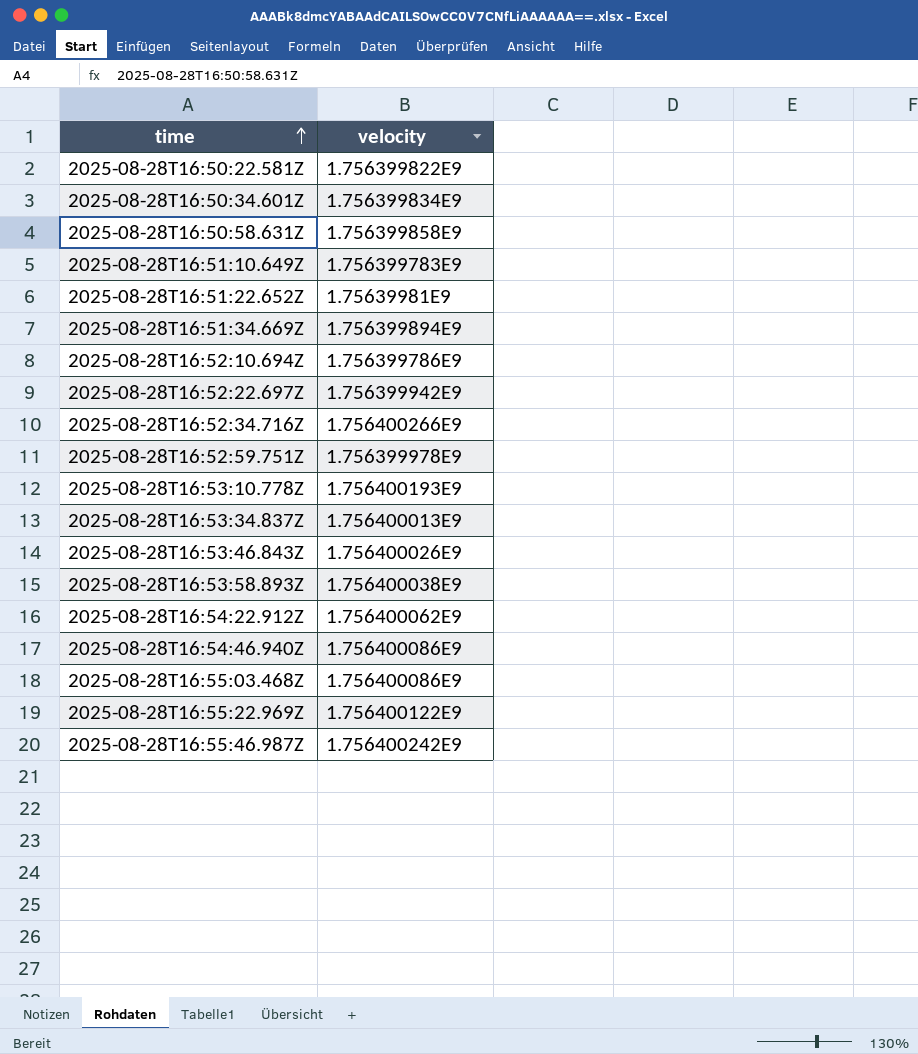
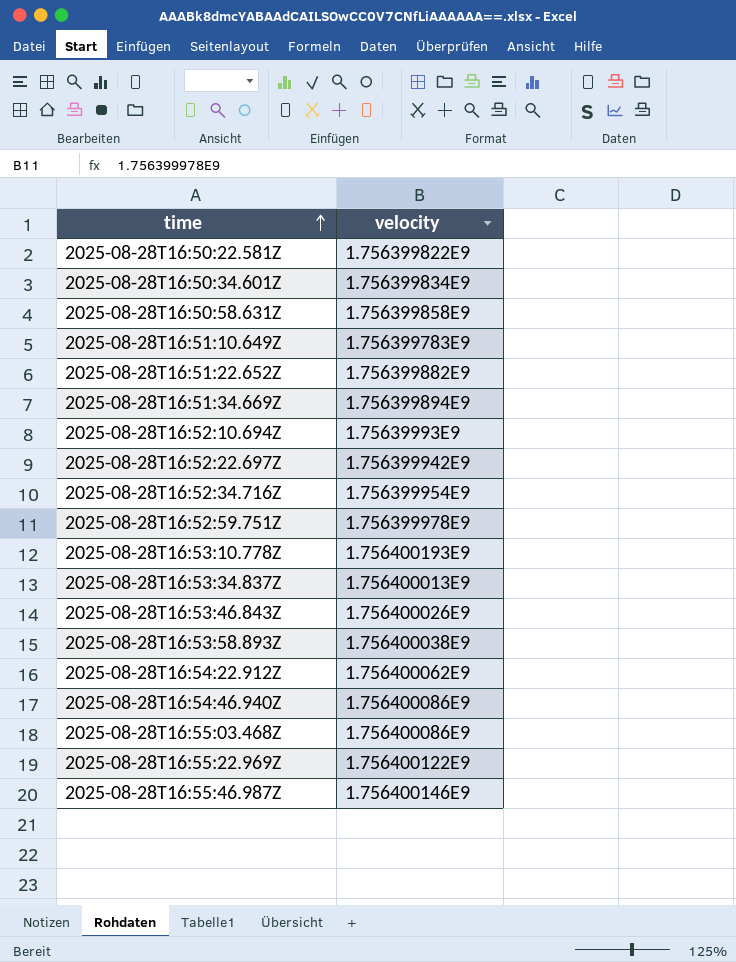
2025-08-28T16:51:22.652Z | velocity: 1.75639981E9 -> 1.756399882E9
2025-08-28T16:52:10.694Z | velocity: 1.756399786E9 -> 1.75639993E9
2025-08-28T16:52:34.716Z | velocity: 1.756400266E9 -> 1.756399954E9
2025-08-28T16:55:46.987Z | velocity: 1.756400242E9 -> 1.756400146E9

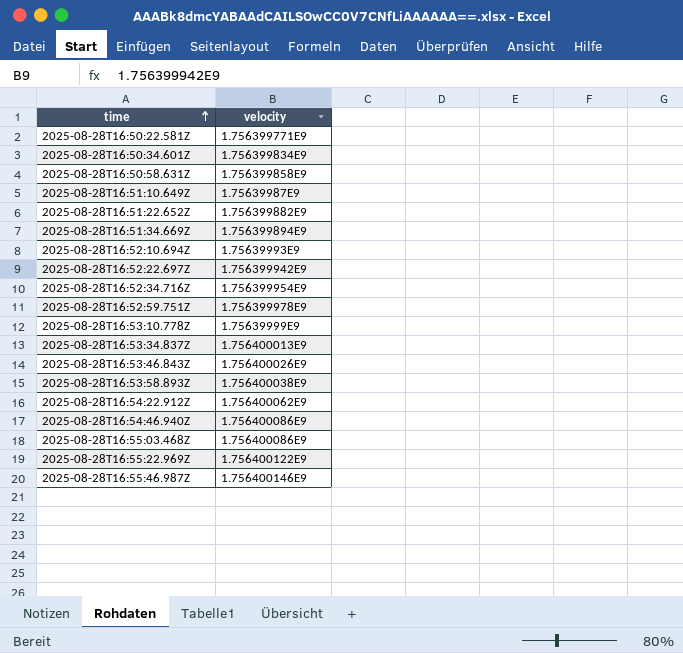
2025-08-28T16:50:22.581Z | velocity: 1.756399822E9 -> 1.756399771E9
2025-08-28T16:51:10.649Z | velocity: 1.756399783E9 -> 1.75639987E9
2025-08-28T16:53:10.778Z | velocity: 1.756400193E9 -> 1.75639999E9

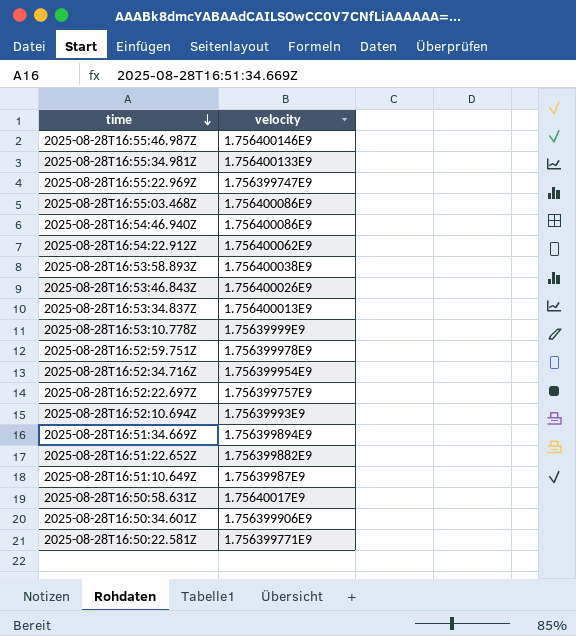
row order: time ascending -> time descending
row 2025-08-28T16:55:34.981Z: none -> 1.756400133E9
2025-08-28T16:55:22.969Z | velocity: 1.756400122E9 -> 1.756399747E9
2025-08-28T16:52:22.697Z | velocity: 1.756399942E9 -> 1.756399757E9
2025-08-28T16:50:58.631Z | velocity: 1.756399858E9 -> 1.75640017E9
2025-08-28T16:50:34.601Z | velocity: 1.756399834E9 -> 1.756399906E9

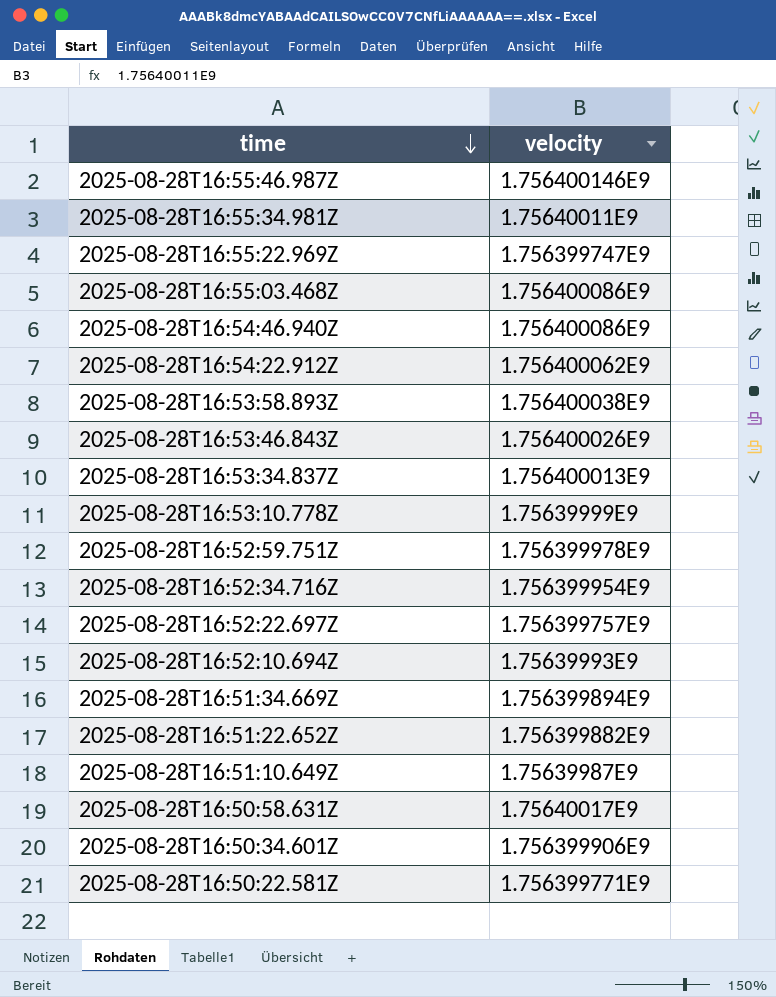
2025-08-28T16:55:34.981Z | velocity: 1.756400133E9 -> 1.75640011E9

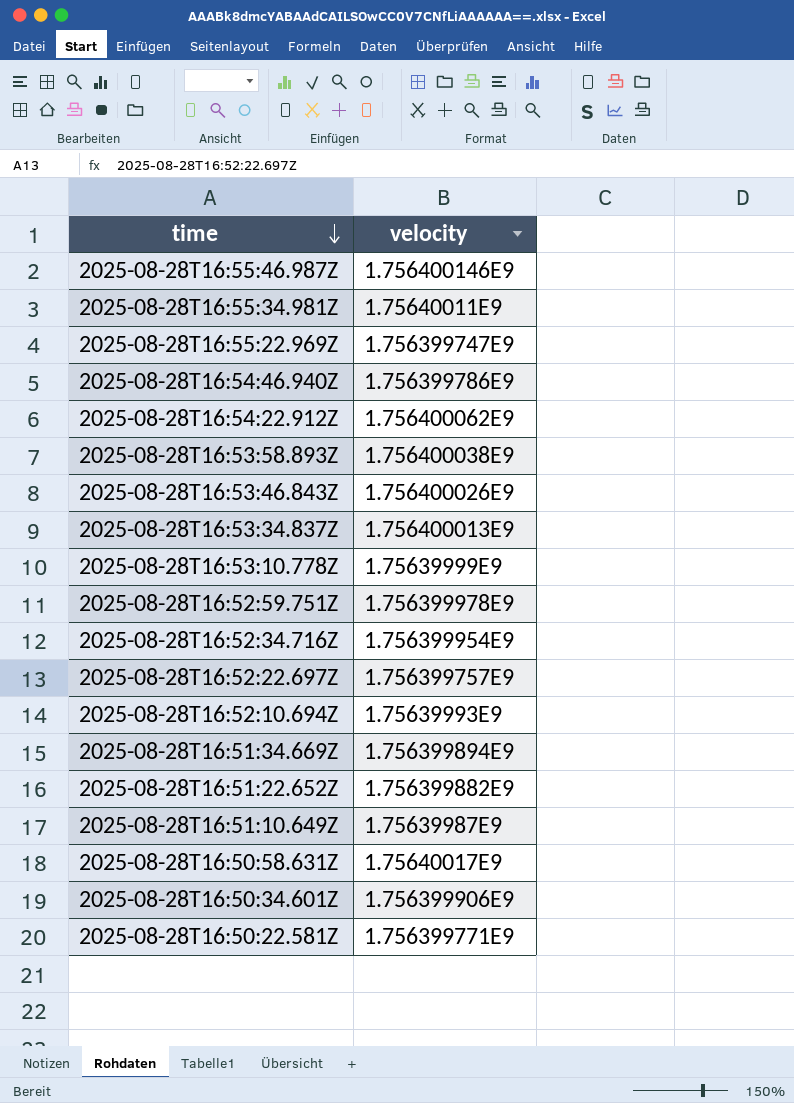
row 2025-08-28T16:55:03.468Z: 1.756400086E9 -> none
2025-08-28T16:54:46.940Z | velocity: 1.756400086E9 -> 1.756399786E9

